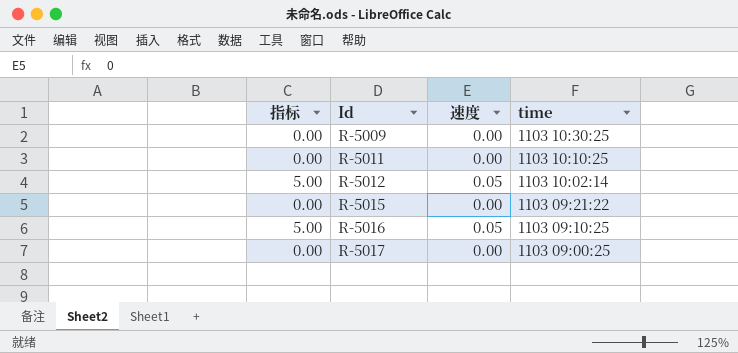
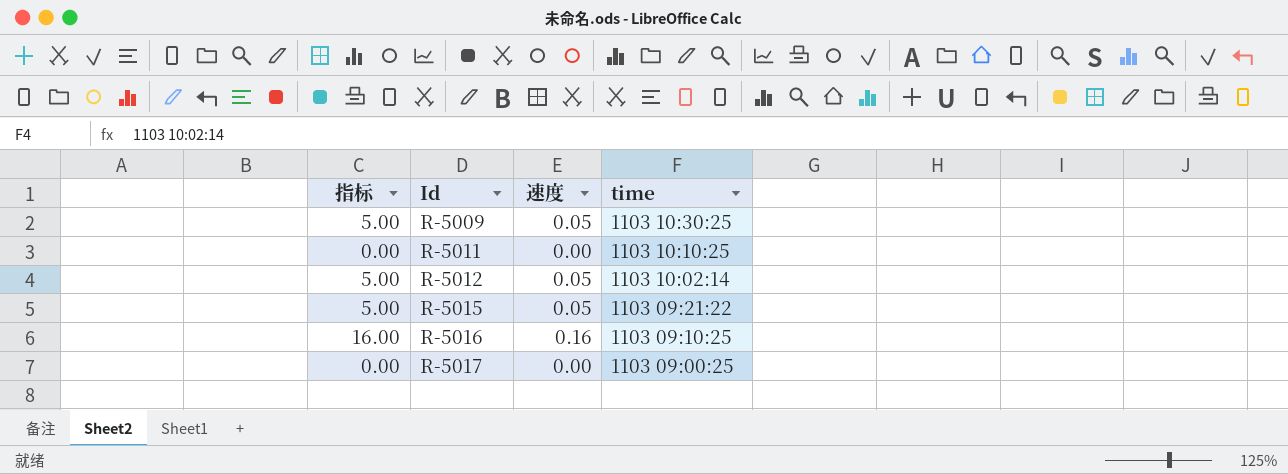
R-5009 | 指标: 0.00 -> 5.00
R-5009 | 速度: 0.00 -> 0.05
R-5015 | 指标: 0.00 -> 5.00
R-5015 | 速度: 0.00 -> 0.05
R-5016 | 指标: 5.00 -> 16.00
R-5016 | 速度: 0.05 -> 0.16

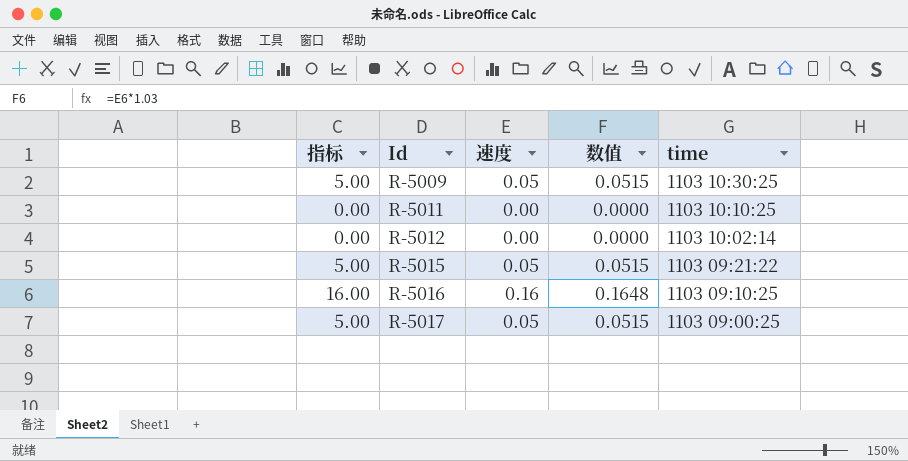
column 数值 | formula: none -> [速度] * 1.03
R-5012 | 指标: 5.00 -> 0.00
R-5012 | 速度: 0.05 -> 0.00
R-5017 | 指标: 0.00 -> 5.00
R-5017 | 速度: 0.00 -> 0.05

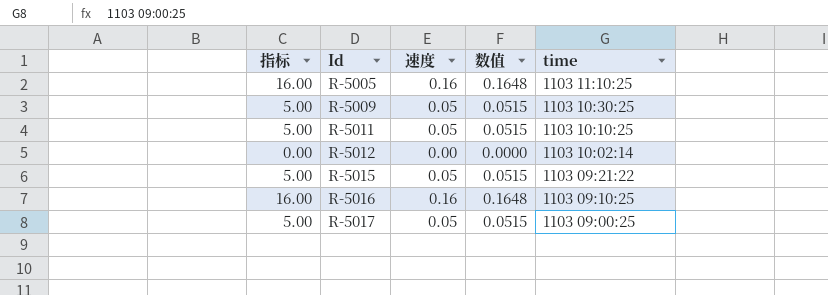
row R-5005: none -> 16.00 | 0.16 | 0.1648 | 1103 11:10:25
R-5011 | 指标: 0.00 -> 5.00
R-5011 | 速度: 0.00 -> 0.05
R-5011 | 数值: 0.0000 -> 0.0515

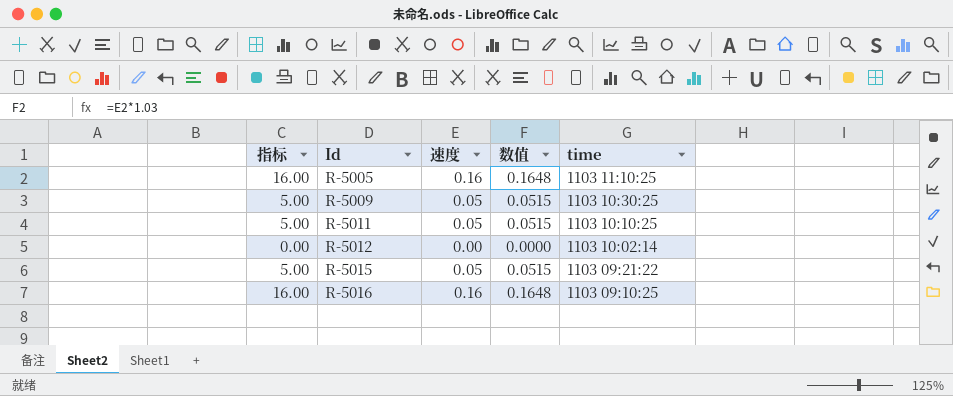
row R-5017: 5.00 | 0.05 | 0.0515 | 1103 09:00:25 -> none

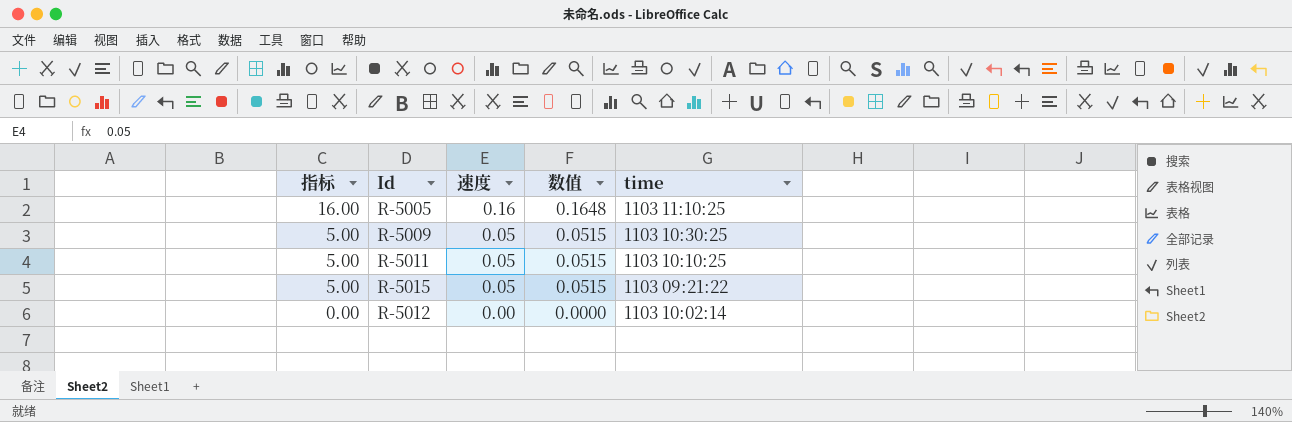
row order: Id ascending -> 指标 descending
row R-5016: 16.00 | 0.16 | 0.1648 | 1103 09:10:25 -> none

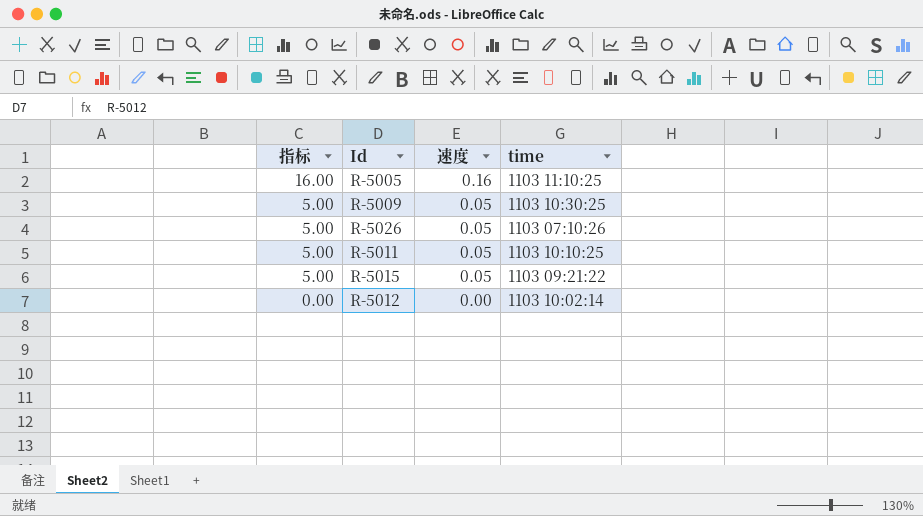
column 数值 | formula: [速度] * 1.03 -> none
row R-5026: none -> 5.00 | 0.05 | 1103 07:10:26

